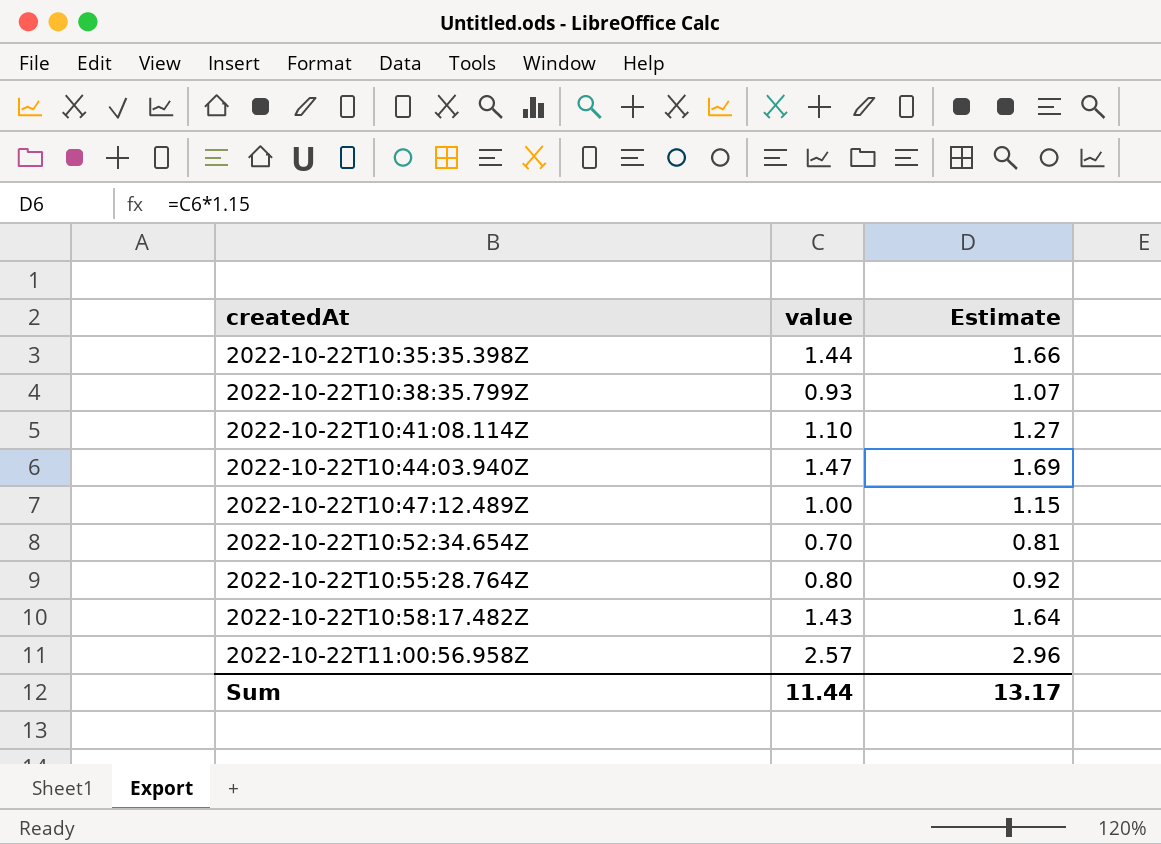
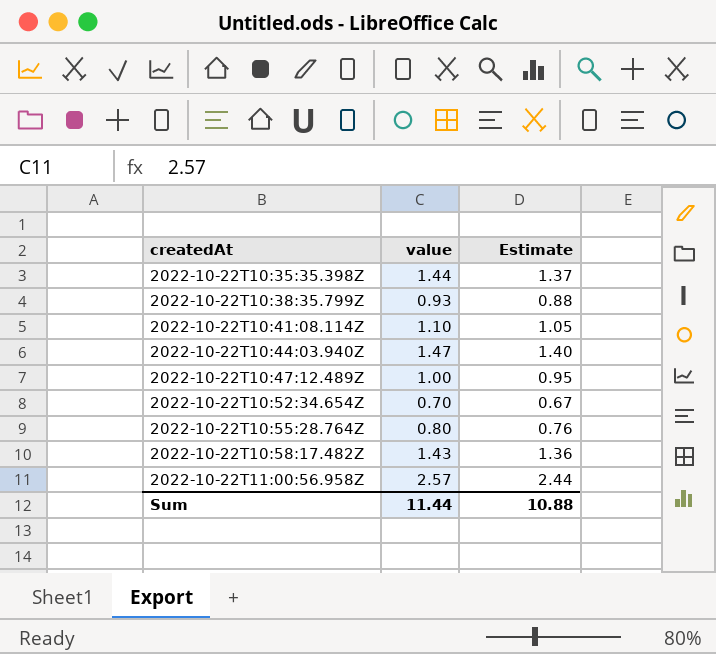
column Estimate | formula: [value] * 1.15 -> [value] * 0.95
Sum | Estimate: 13.17 -> 10.88

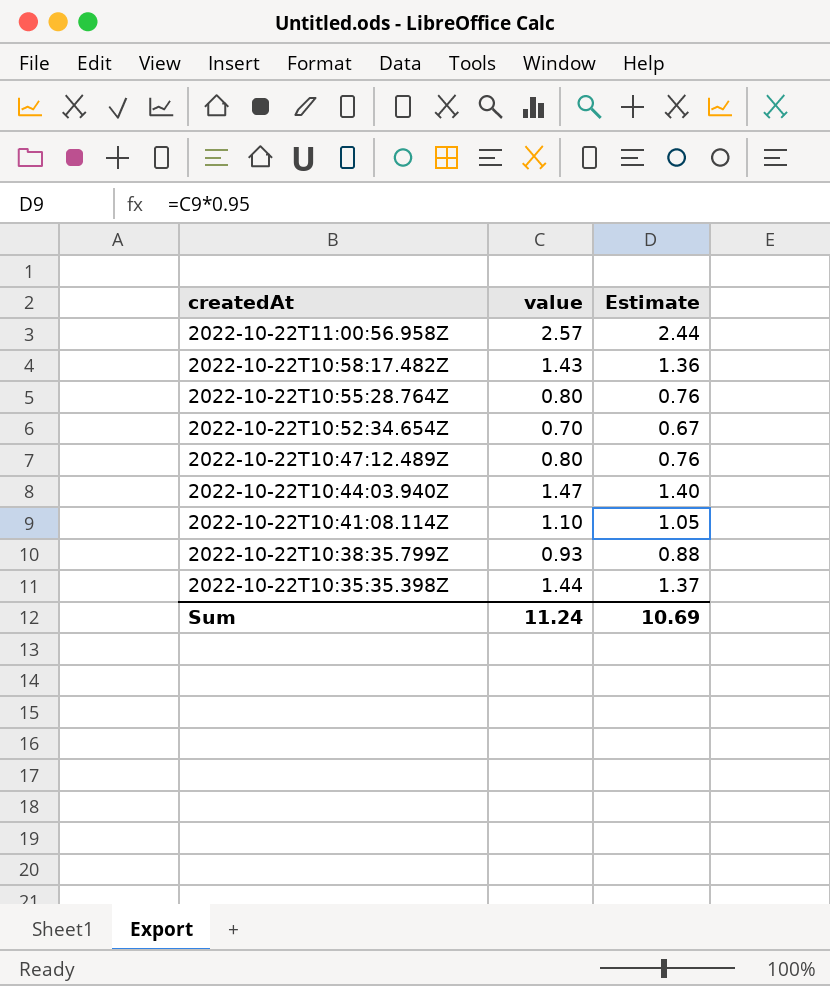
row order: createdAt ascending -> createdAt descending
2022-10-22T10:47:12.489Z | value: 1.00 -> 0.80
2022-10-22T10:47:12.489Z | Estimate: 0.95 -> 0.76
Sum | value: 11.44 -> 11.24
Sum | Estimate: 10.88 -> 10.69

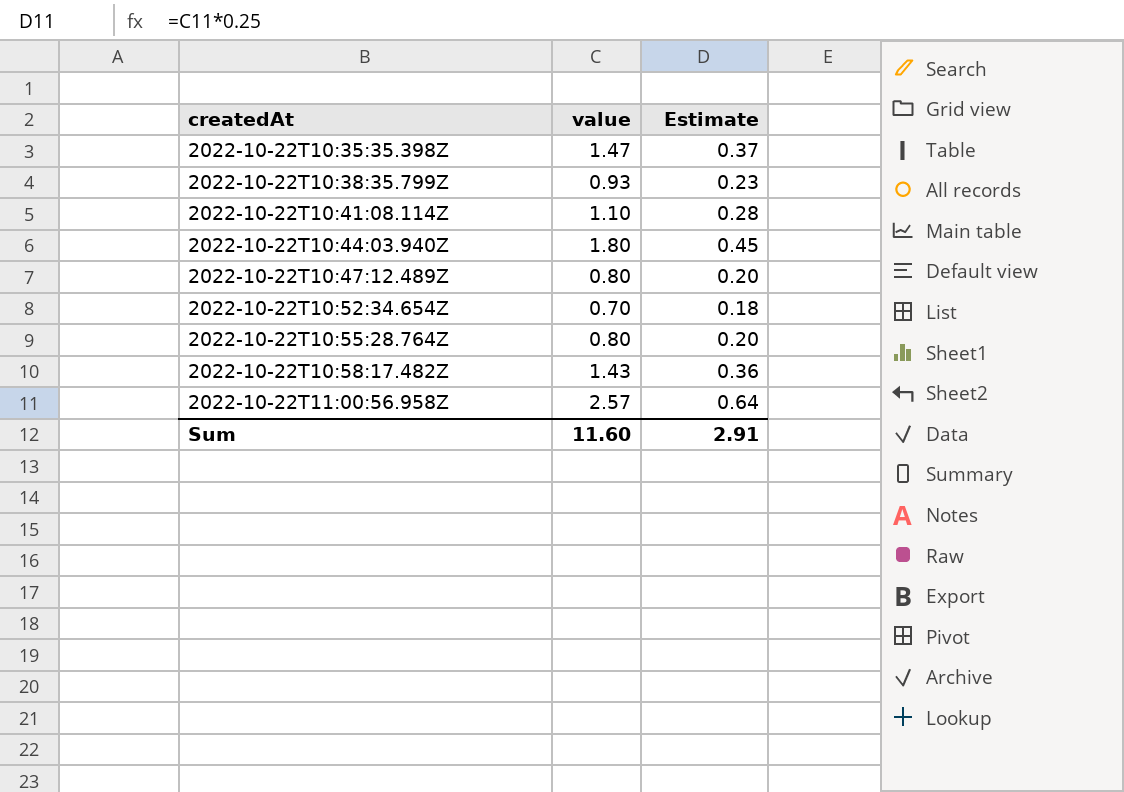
row order: createdAt descending -> createdAt ascending
column Estimate | formula: [value] * 0.95 -> [value] * 0.25
2022-10-22T10:35:35.398Z | value: 1.44 -> 1.47
2022-10-22T10:44:03.940Z | value: 1.47 -> 1.80
Sum | value: 11.24 -> 11.60
Sum | Estimate: 10.69 -> 2.91

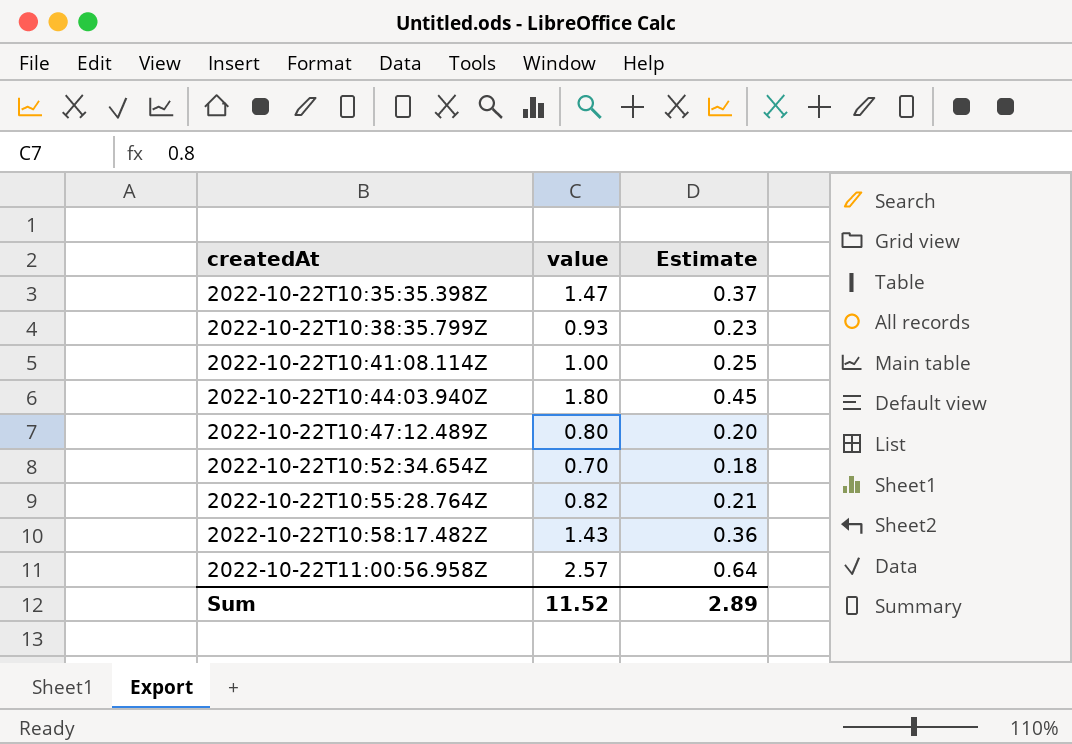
2022-10-22T10:41:08.114Z | value: 1.10 -> 1.00
2022-10-22T10:41:08.114Z | Estimate: 0.28 -> 0.25
2022-10-22T10:55:28.764Z | value: 0.80 -> 0.82
2022-10-22T10:55:28.764Z | Estimate: 0.20 -> 0.21
Sum | value: 11.60 -> 11.52
Sum | Estimate: 2.91 -> 2.89

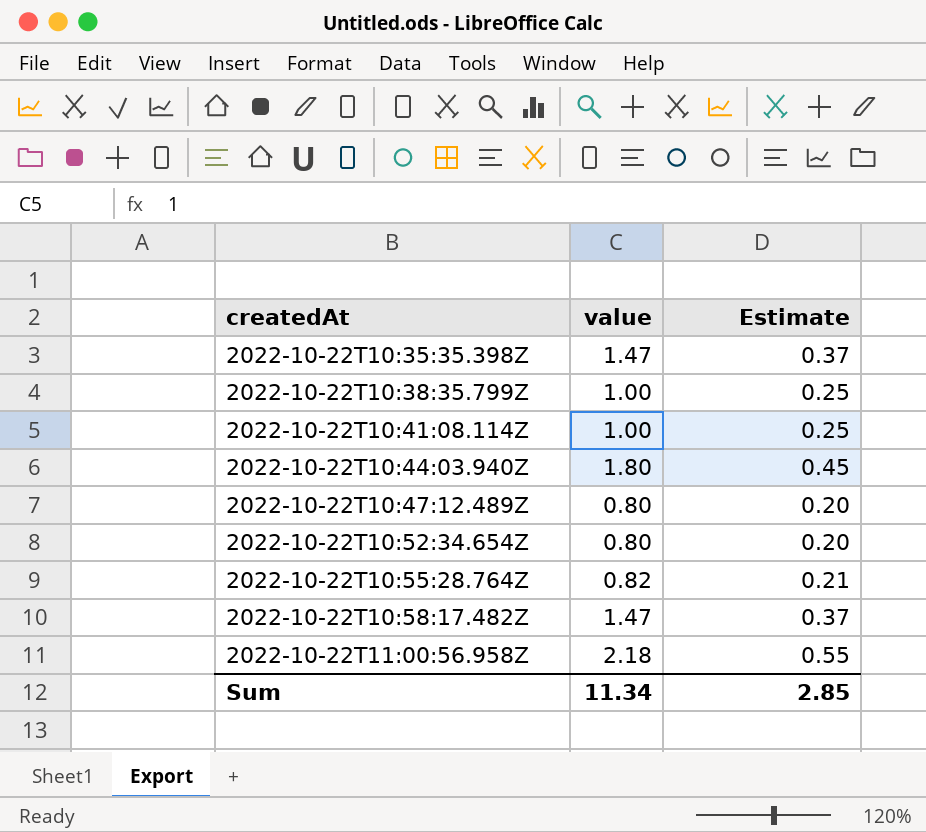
2022-10-22T10:38:35.799Z | value: 0.93 -> 1.00
2022-10-22T10:38:35.799Z | Estimate: 0.23 -> 0.25
2022-10-22T10:52:34.654Z | value: 0.70 -> 0.80
2022-10-22T10:52:34.654Z | Estimate: 0.18 -> 0.20
2022-10-22T10:58:17.482Z | value: 1.43 -> 1.47
2022-10-22T10:58:17.482Z | Estimate: 0.36 -> 0.37
2022-10-22T11:00:56.958Z | value: 2.57 -> 2.18
2022-10-22T11:00:56.958Z | Estimate: 0.64 -> 0.55
Sum | value: 11.52 -> 11.34
Sum | Estimate: 2.89 -> 2.85

